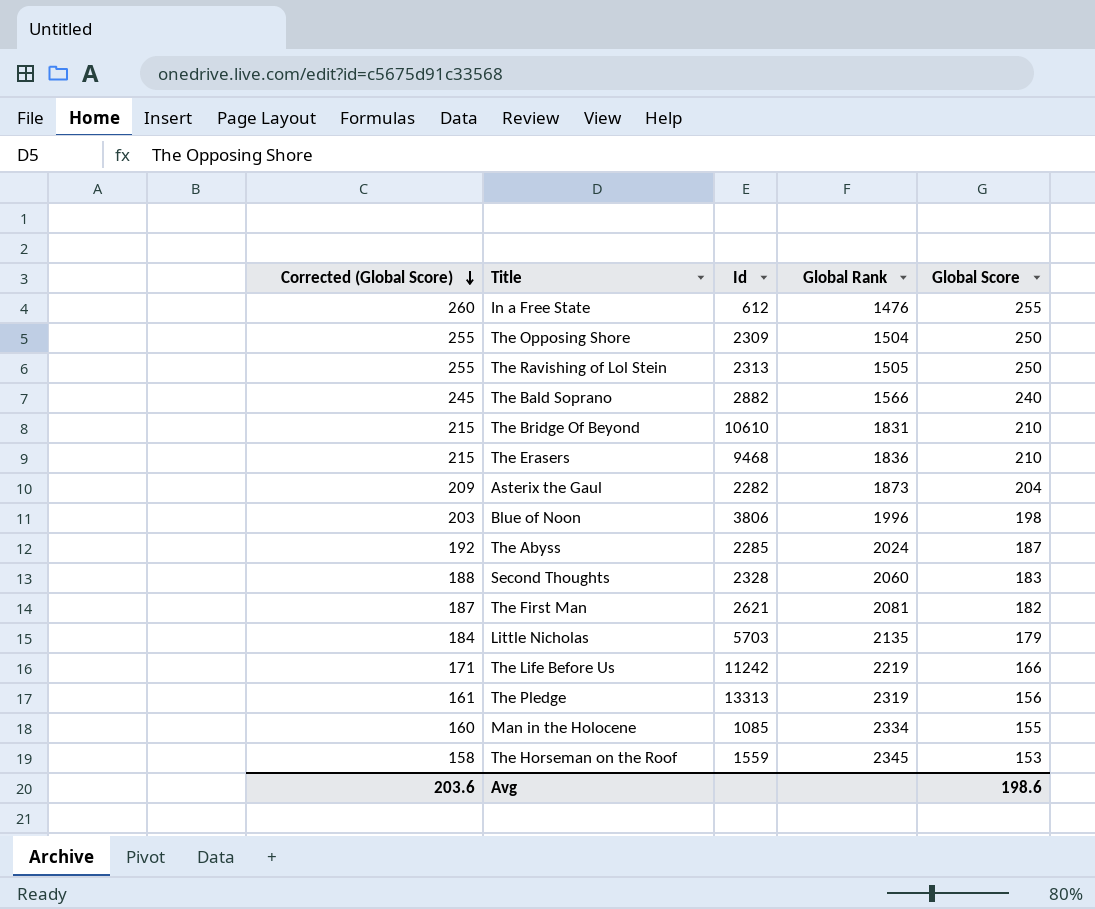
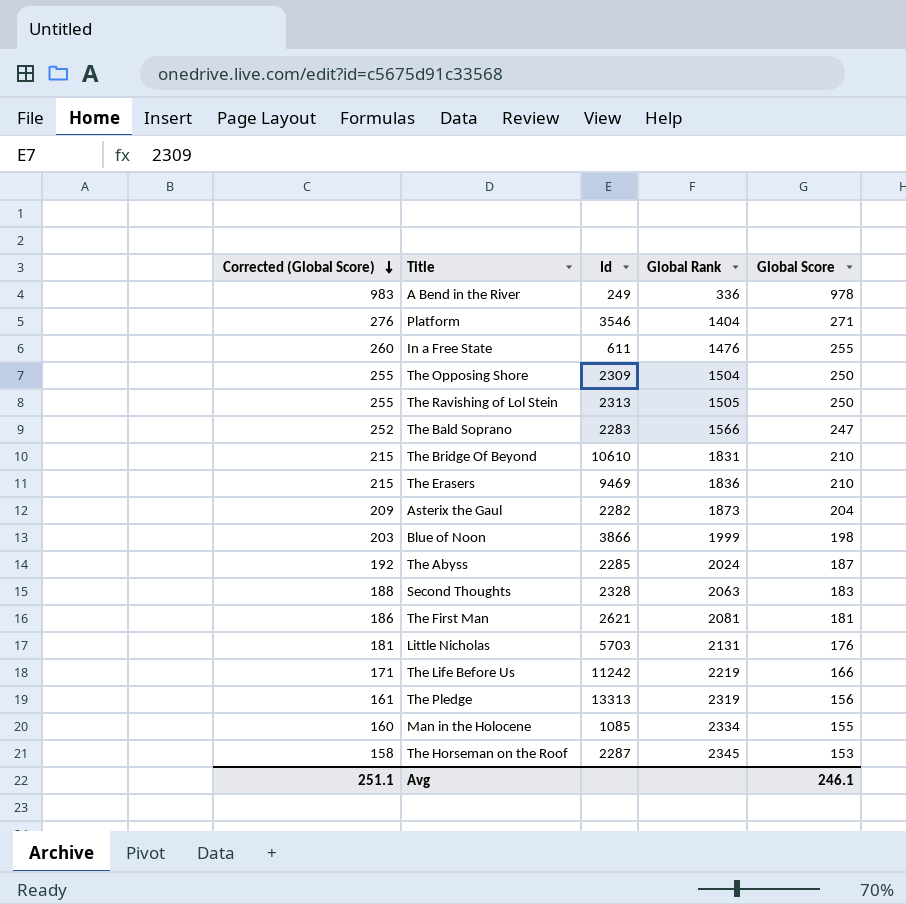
row A Bend in the River: none -> 983 | 249 | 336 | 978
row Platform: none -> 276 | 3546 | 1404 | 271
In a Free State | Id: 612 -> 611
The Bald Soprano | Corrected (Global Score): 245 -> 252
The Bald Soprano | Id: 2882 -> 2283
The Bald Soprano | Global Score: 240 -> 247
The Erasers | Id: 9468 -> 9469
Blue of Noon | Id: 3806 -> 3866
Blue of Noon | Global Rank: 1996 -> 1999
Second Thoughts | Global Rank: 2060 -> 2063
The First Man | Corrected (Global Score): 187 -> 186
The First Man | Global Score: 182 -> 181
Little Nicholas | Corrected (Global Score): 184 -> 181
Little Nicholas | Global Rank: 2135 -> 2131
Little Nicholas | Global Score: 179 -> 176
The Horseman on the Roof | Id: 1559 -> 2287
Avg | Corrected (Global Score): 203.6 -> 251.1
Avg | Global Score: 198.6 -> 246.1

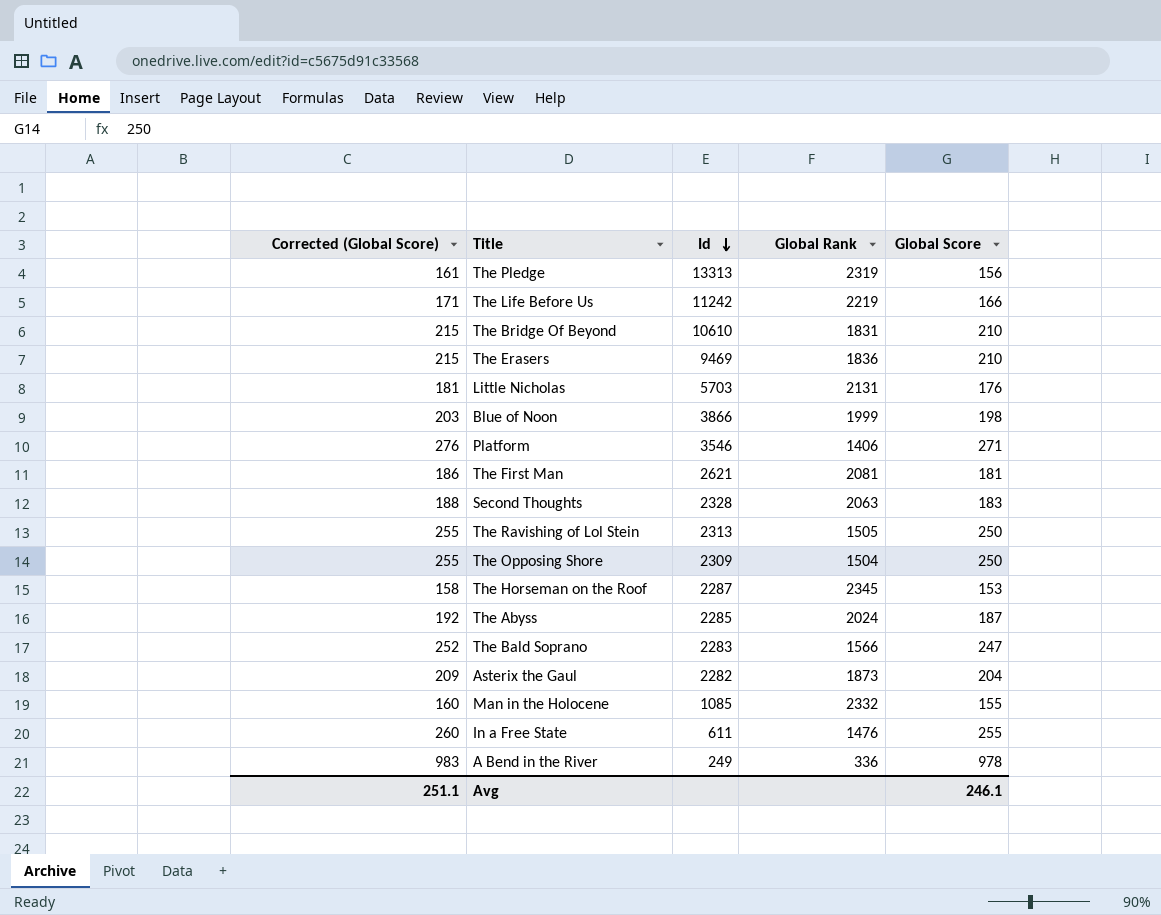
row order: Corrected (Global Score) descending -> Id descending
Platform | Global Rank: 1404 -> 1406
Man in the Holocene | Global Rank: 2334 -> 2332

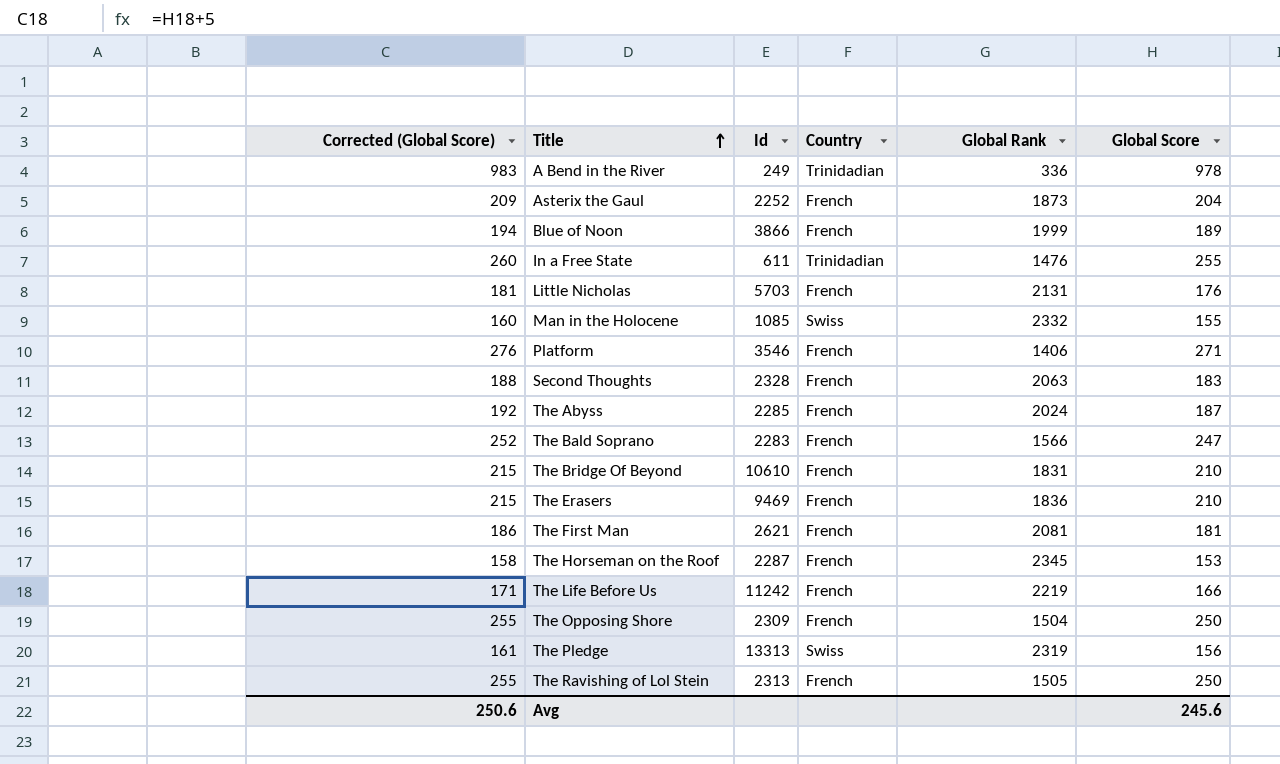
row order: Id descending -> Title ascending
column Country | position: none -> 4
Asterix the Gaul | Id: 2282 -> 2252
Blue of Noon | Corrected (Global Score): 203 -> 194
Blue of Noon | Global Score: 198 -> 189
Avg | Corrected (Global Score): 251.1 -> 250.6
Avg | Global Score: 246.1 -> 245.6

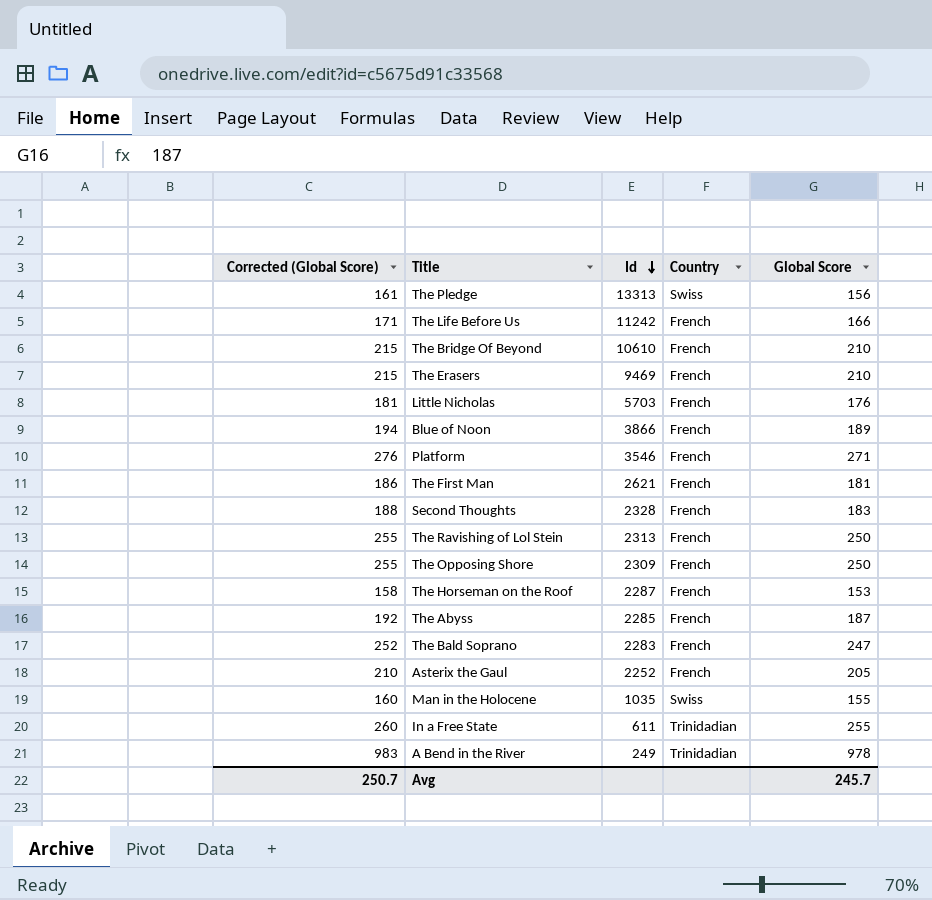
row order: Title ascending -> Id descending
column Global Rank | position: 5 -> none
Asterix the Gaul | Corrected (Global Score): 209 -> 210
Asterix the Gaul | Global Score: 204 -> 205
Man in the Holocene | Id: 1085 -> 1035
Avg | Corrected (Global Score): 250.6 -> 250.7
Avg | Global Score: 245.6 -> 245.7

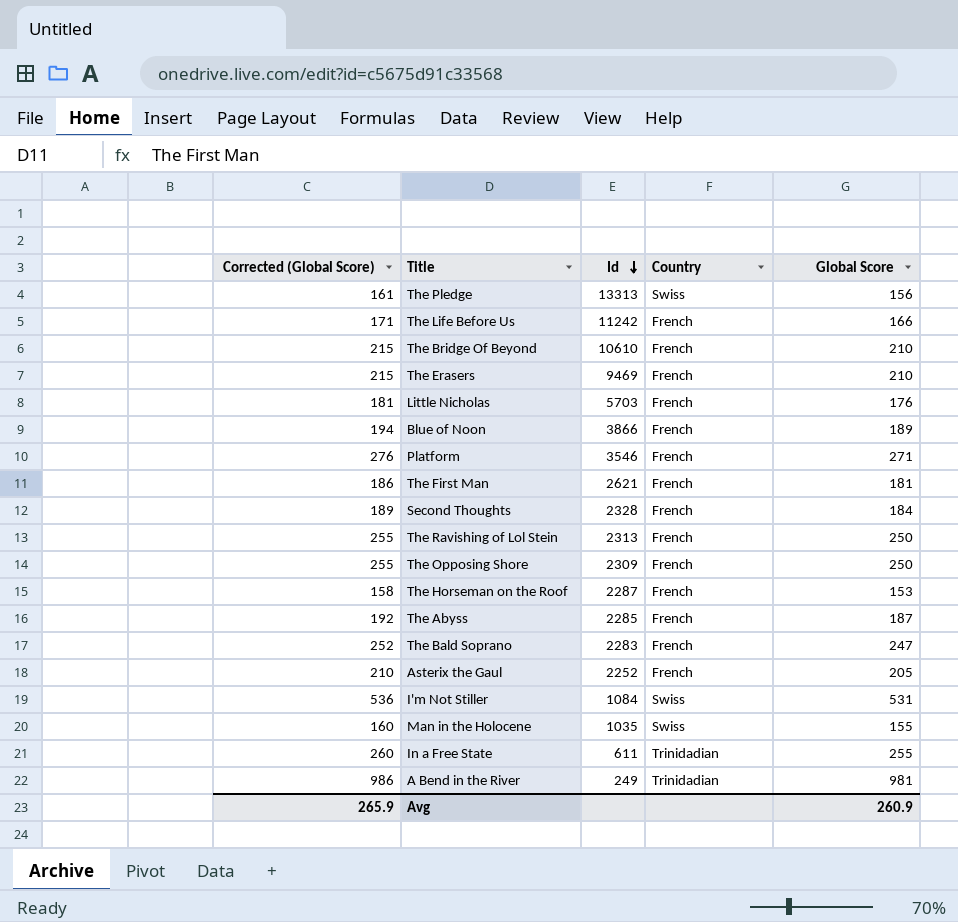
Second Thoughts | Corrected (Global Score): 188 -> 189
Second Thoughts | Global Score: 183 -> 184
row I'm Not Stiller: none -> 536 | 1084 | Swiss | 531
A Bend in the River | Corrected (Global Score): 983 -> 986
A Bend in the River | Global Score: 978 -> 981
Avg | Corrected (Global Score): 250.7 -> 265.9
Avg | Global Score: 245.7 -> 260.9

